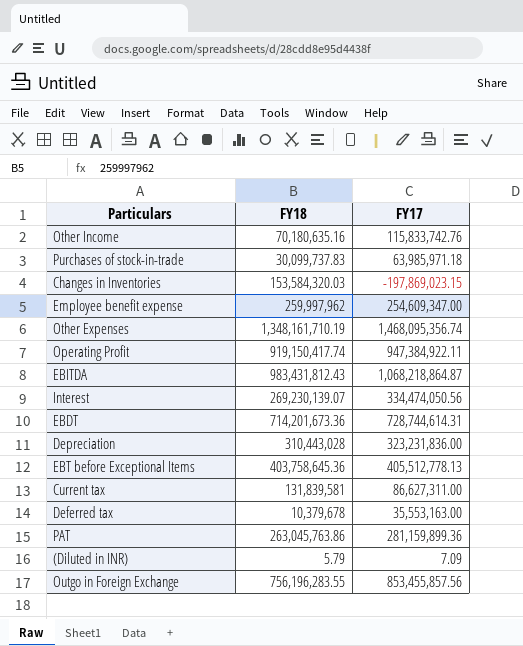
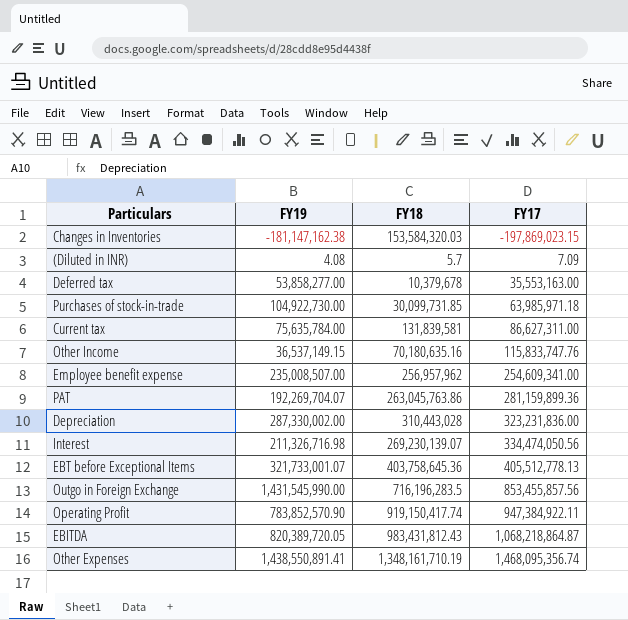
row order: none -> FY17 ascending
column FY19 | position: none -> 2
row EBDT: 714,201,673.36 | 728,744,614.31 -> none
(Diluted in INR) | FY18: 5.79 -> 5.7
Purchases of stock-in-trade | FY18: 30,099,737.83 -> 30,099,731.85
Other Income | FY17: 115,833,742.76 -> 115,833,747.76
Employee benefit expense | FY18: 259,997,962 -> 256,957,962
Employee benefit expense | FY17: 254,609,347.00 -> 254,609,341.00
Outgo in Foreign Exchange | FY18: 756,196,283.55 -> 716,196,283.5

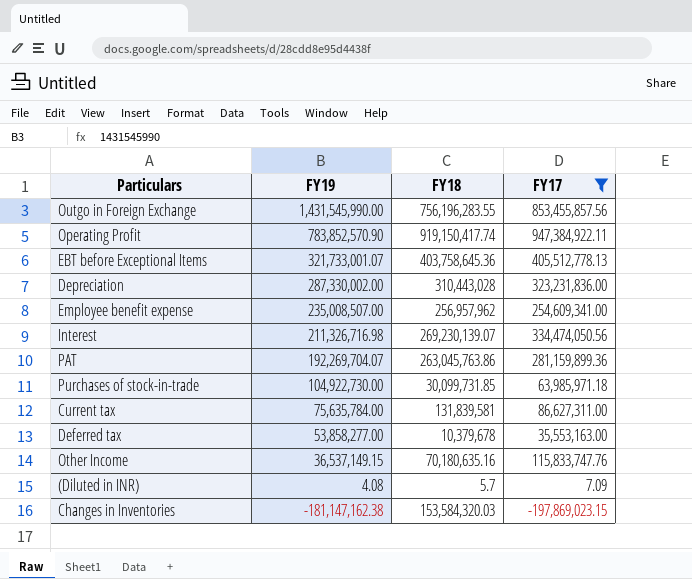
filter: none -> FY17 <= 947,384,922.11
row order: FY17 ascending -> FY19 descending
Outgo in Foreign Exchange | FY18: 716,196,283.5 -> 756,196,283.55

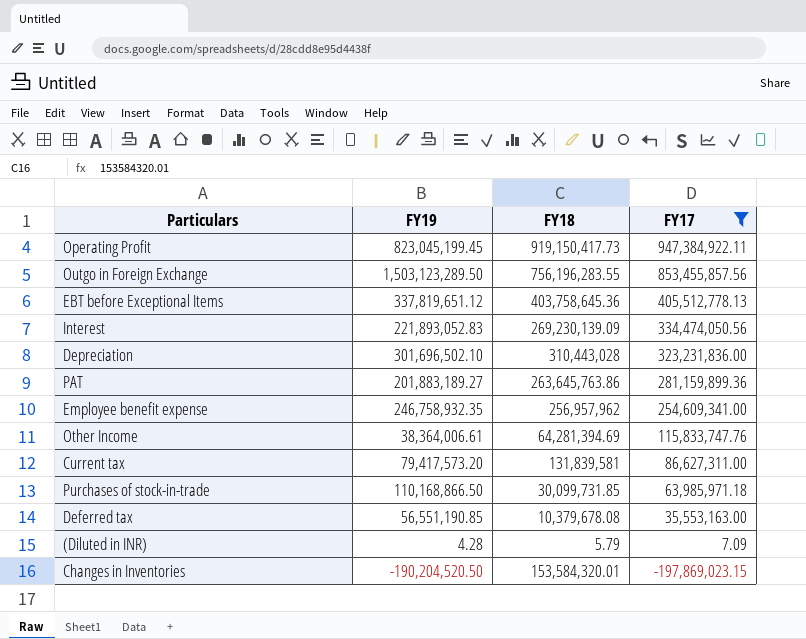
row order: FY19 descending -> FY17 descending
Operating Profit | FY19: 783,852,570.90 -> 823,045,199.45
Operating Profit | FY18: 919,150,417.74 -> 919,150,417.73
Outgo in Foreign Exchange | FY19: 1,431,545,990.00 -> 1,503,123,289.50
EBT before Exceptional Items | FY19: 321,733,001.07 -> 337,819,651.12
Interest | FY19: 211,326,716.98 -> 221,893,052.83
Interest | FY18: 269,230,139.07 -> 269,230,139.09
Depreciation | FY19: 287,330,002.00 -> 301,696,502.10
PAT | FY19: 192,269,704.07 -> 201,883,189.27
PAT | FY18: 263,045,763.86 -> 263,645,763.86
Employee benefit expense | FY19: 235,008,507.00 -> 246,758,932.35
Other Income | FY19: 36,537,149.15 -> 38,364,006.61
Other Income | FY18: 70,180,635.16 -> 64,281,394.69
Current tax | FY19: 75,635,784.00 -> 79,417,573.20
Purchases of stock-in-trade | FY19: 104,922,730.00 -> 110,168,866.50
Deferred tax | FY19: 53,858,277.00 -> 56,551,190.85
Deferred tax | FY18: 10,379,678 -> 10,379,678.08
(Diluted in INR) | FY19: 4.08 -> 4.28
(Diluted in INR) | FY18: 5.7 -> 5.79
Changes in Inventories | FY19: -181,147,162.38 -> -190,204,520.50
Changes in Inventories | FY18: 153,584,320.03 -> 153,584,320.01

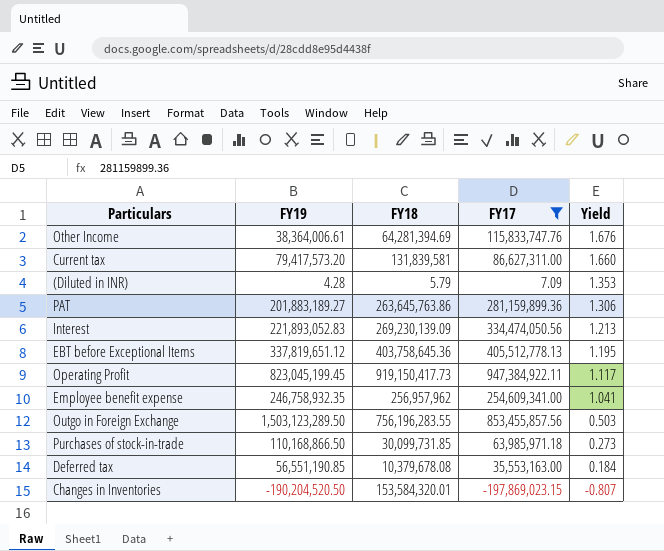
row order: FY17 descending -> Yield descending
column Yield | formula: none -> [FY18] / [FY19]
row Depreciation: 301,696,502.10 | 310,443,028 | 323,231,836.00 -> none

